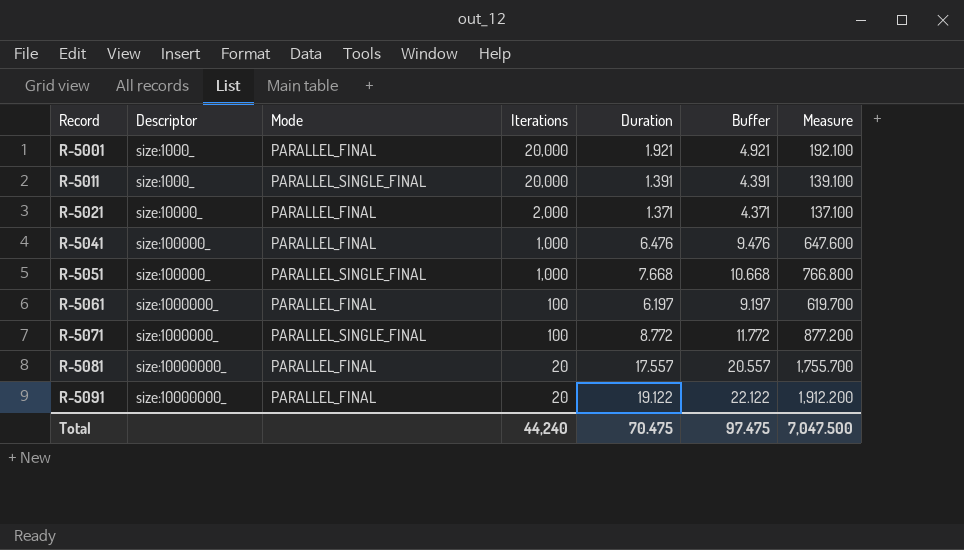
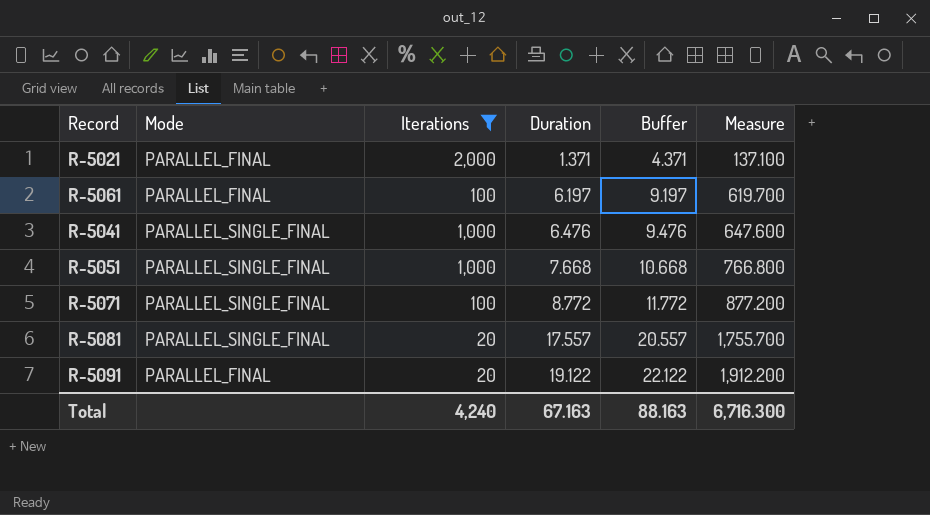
filter: none -> Iterations != 20,000
row order: Record ascending -> Duration ascending
column Descriptor | position: 2 -> none
R-5041 | Mode: PARALLEL_FINAL -> PARALLEL_SINGLE_FINAL
R-5081 | Mode: PARALLEL_FINAL -> PARALLEL_SINGLE_FINAL
Total | Iterations: 44,240 -> 4,240
Total | Duration: 70.475 -> 67.163
Total | Buffer: 97.475 -> 88.163
Total | Measure: 7,047.500 -> 6,716.300

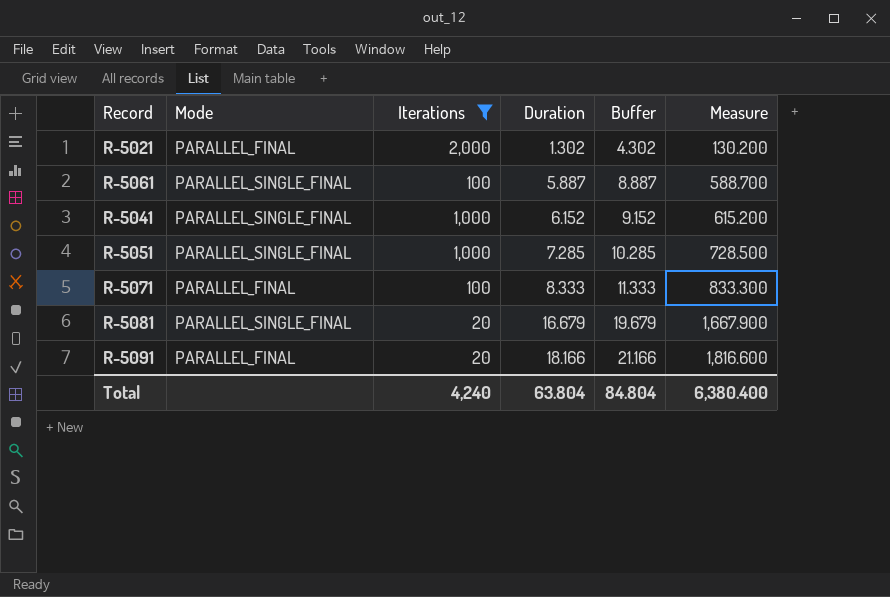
R-5021 | Duration: 1.371 -> 1.302
R-5021 | Buffer: 4.371 -> 4.302
R-5021 | Measure: 137.100 -> 130.200
R-5061 | Mode: PARALLEL_FINAL -> PARALLEL_SINGLE_FINAL
R-5061 | Duration: 6.197 -> 5.887
R-5061 | Buffer: 9.197 -> 8.887
R-5061 | Measure: 619.700 -> 588.700
R-5041 | Duration: 6.476 -> 6.152
R-5041 | Buffer: 9.476 -> 9.152
R-5041 | Measure: 647.600 -> 615.200
R-5051 | Duration: 7.668 -> 7.285
R-5051 | Buffer: 10.668 -> 10.285
R-5051 | Measure: 766.800 -> 728.500
R-5071 | Mode: PARALLEL_SINGLE_FINAL -> PARALLEL_FINAL
R-5071 | Duration: 8.772 -> 8.333
R-5071 | Buffer: 11.772 -> 11.333
R-5071 | Measure: 877.200 -> 833.300
R-5081 | Duration: 17.557 -> 16.679
R-5081 | Buffer: 20.557 -> 19.679
R-5081 | Measure: 1,755.700 -> 1,667.900
R-5091 | Duration: 19.122 -> 18.166
R-5091 | Buffer: 22.122 -> 21.166
R-5091 | Measure: 1,912.200 -> 1,816.600
Total | Duration: 67.163 -> 63.804
Total | Buffer: 88.163 -> 84.804
Total | Measure: 6,716.300 -> 6,380.400

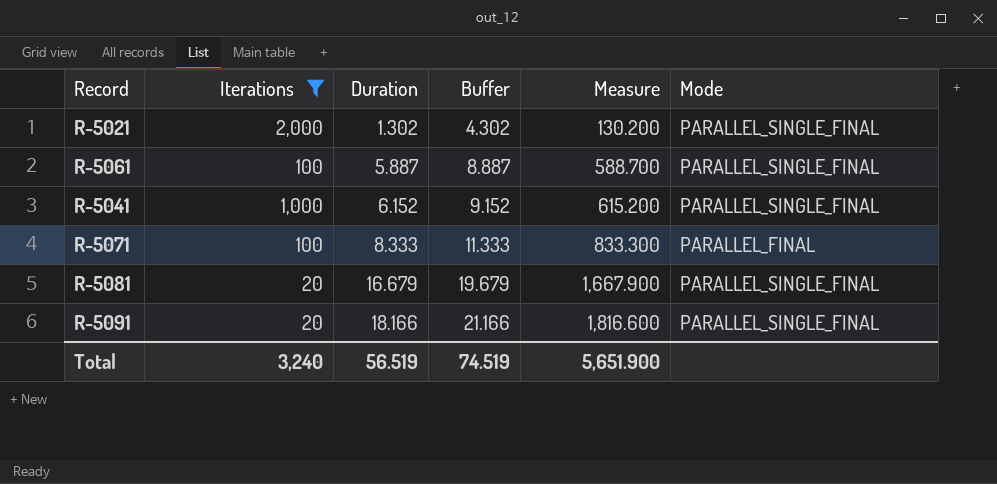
column Mode | position: 2 -> 6
row R-5051: PARALLEL_SINGLE_FINAL | 1,000 | 7.285 | 10.285 | 728.500 -> none
R-5021 | Mode: PARALLEL_FINAL -> PARALLEL_SINGLE_FINAL
R-5091 | Mode: PARALLEL_FINAL -> PARALLEL_SINGLE_FINAL
Total | Iterations: 4,240 -> 3,240
Total | Duration: 63.804 -> 56.519
Total | Buffer: 84.804 -> 74.519
Total | Measure: 6,380.400 -> 5,651.900

